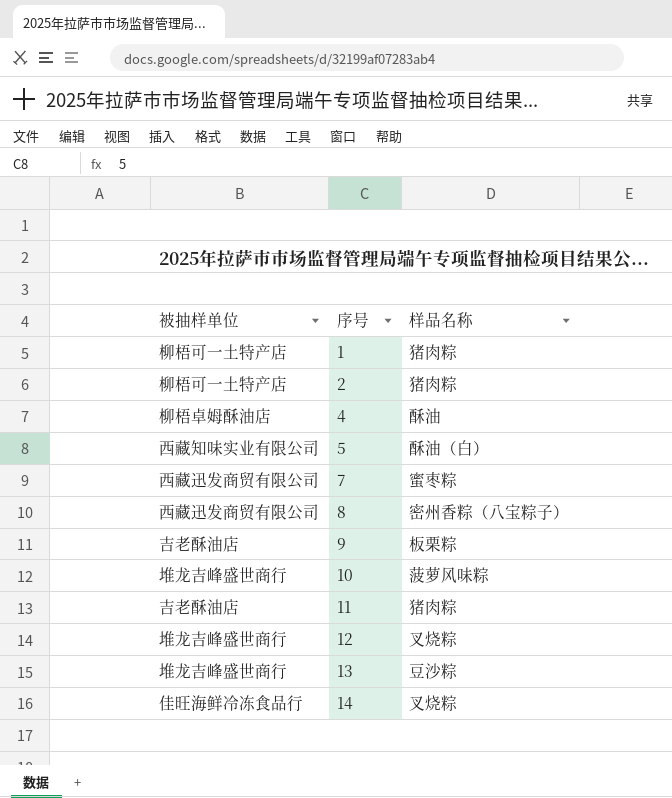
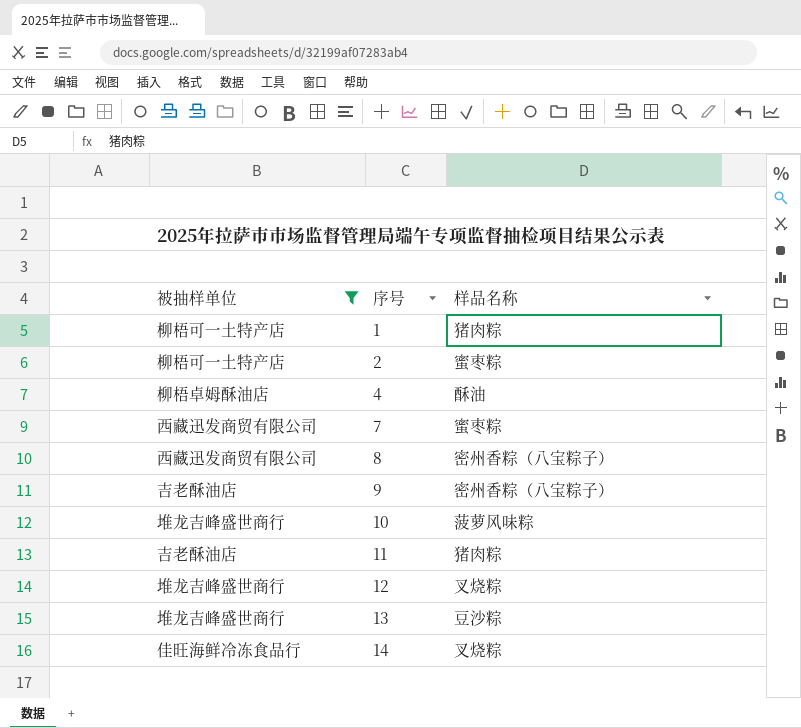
filter: none -> 被抽样单位 != 西藏知味实业有限公司
2 | 样品名称: 猪肉粽 -> 蜜枣粽
9 | 样品名称: 板栗粽 -> 密州香粽（八宝粽子）

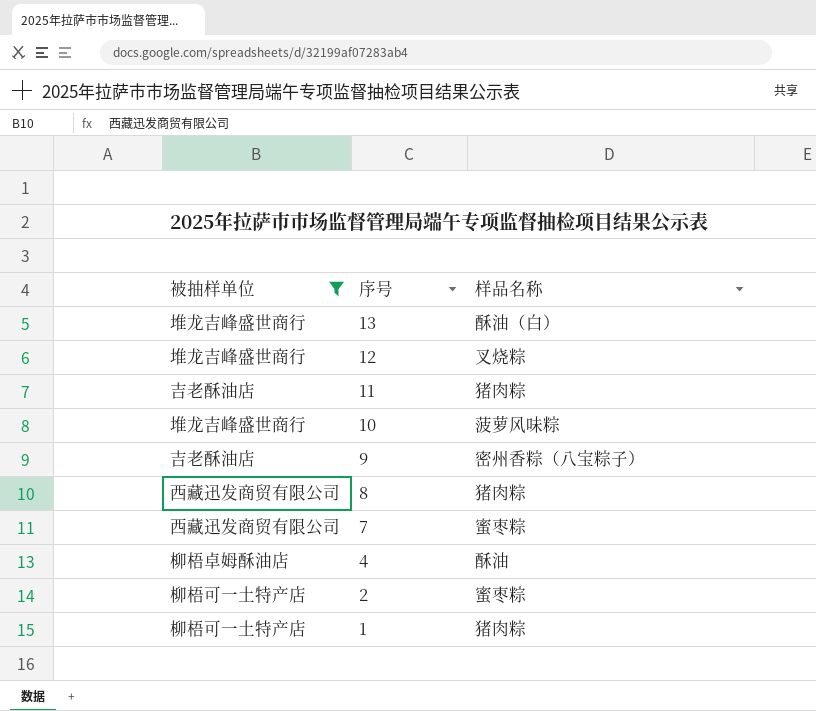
row order: 序号 ascending -> 序号 descending
row 14: 佳旺海鲜冷冻食品行 | 叉烧粽 -> none
13 | 样品名称: 豆沙粽 -> 酥油（白）
8 | 样品名称: 密州香粽（八宝粽子） -> 猪肉粽

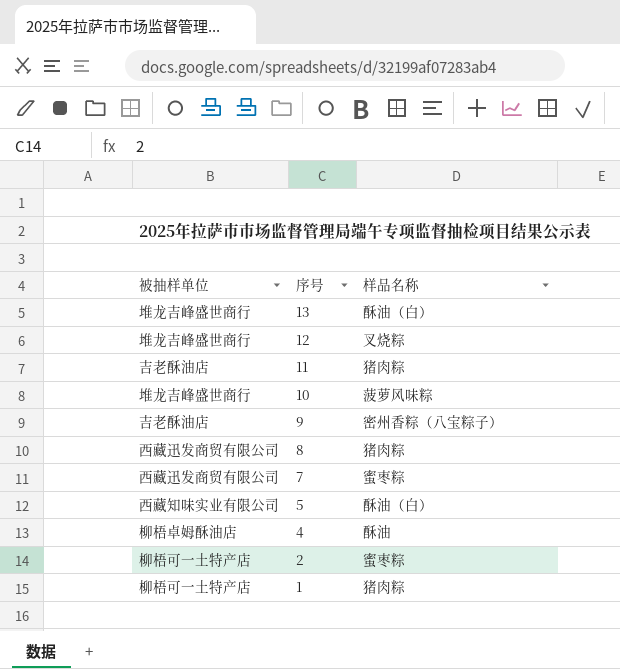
filter: 被抽样单位 != 西藏知味实业有限公司 -> none

